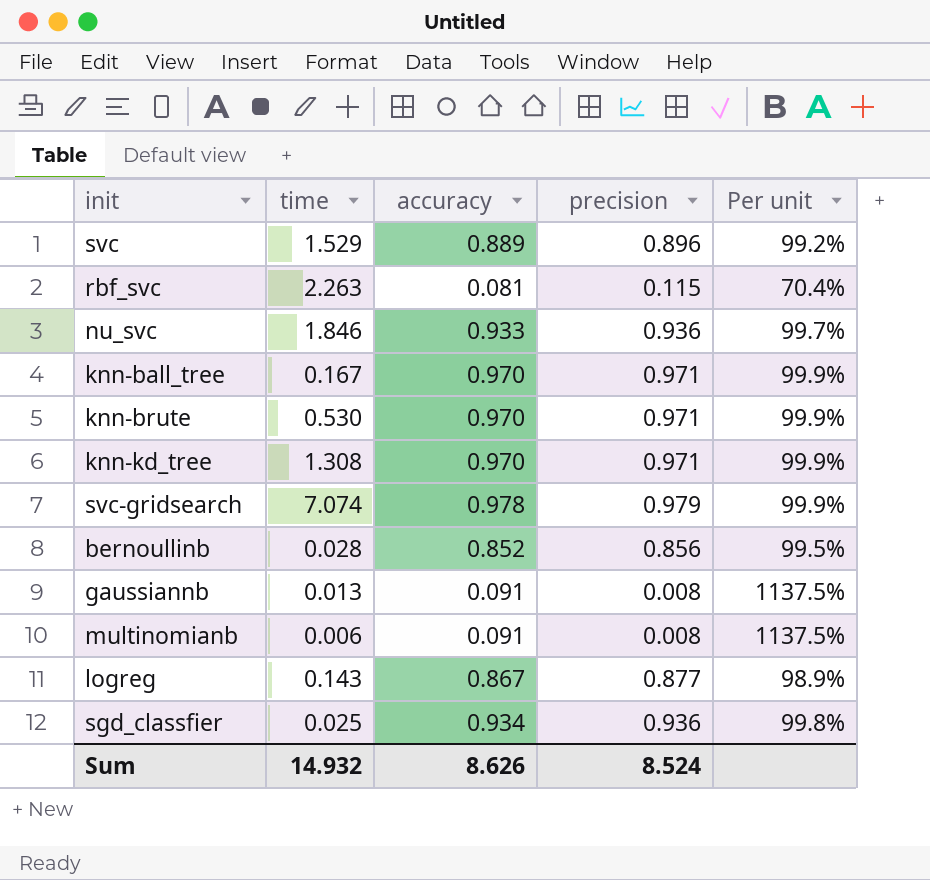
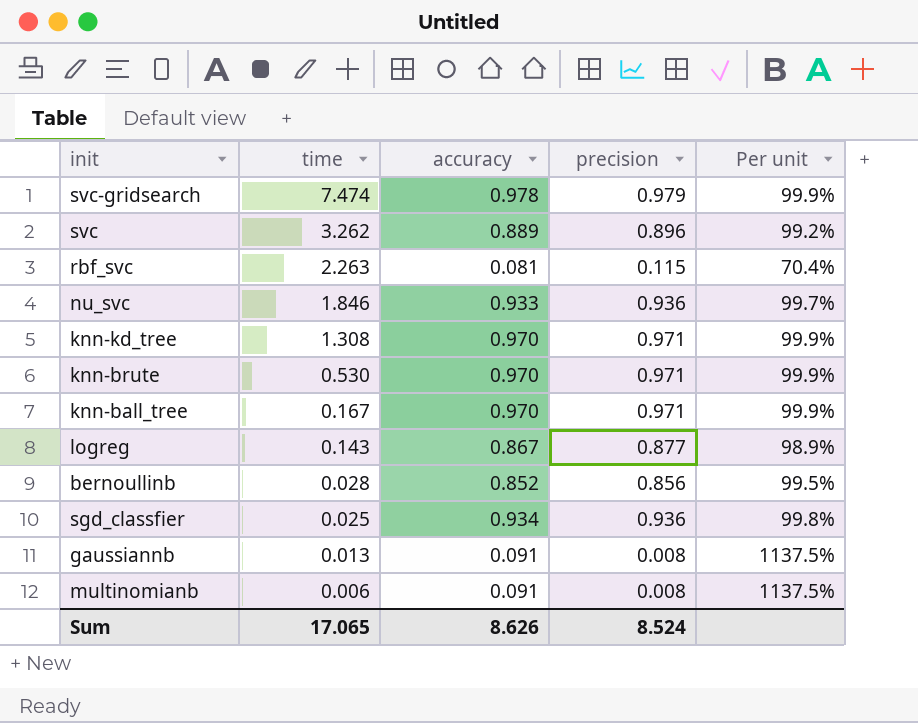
row order: none -> time descending
svc-gridsearch | time: 7.074 -> 7.474
svc | time: 1.529 -> 3.262
Sum | time: 14.932 -> 17.065

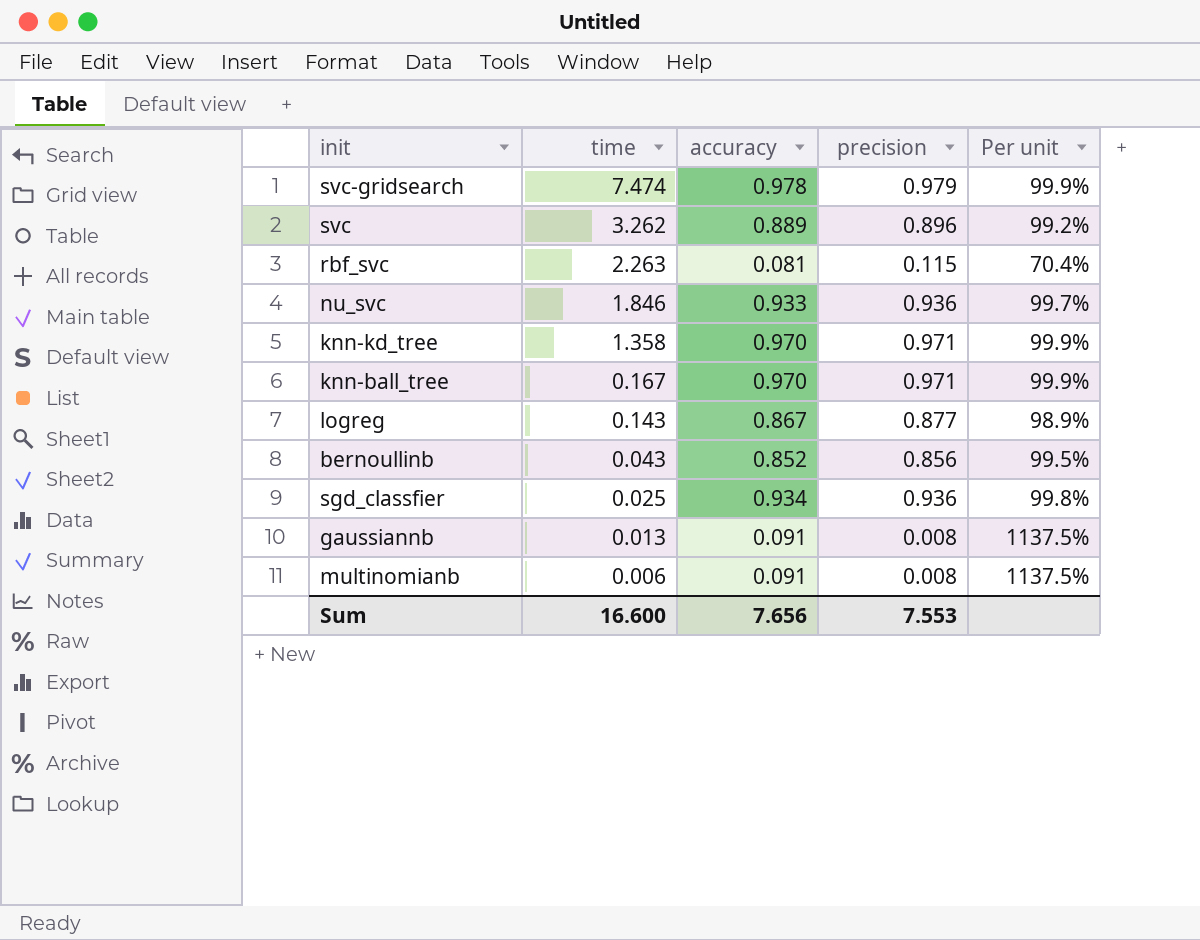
row knn-brute: 0.530 | 0.970 | 0.971 | 99.9% -> none
knn-kd_tree | time: 1.308 -> 1.358
bernoullinb | time: 0.028 -> 0.043
Sum | time: 17.065 -> 16.600
Sum | accuracy: 8.626 -> 7.656
Sum | precision: 8.524 -> 7.553

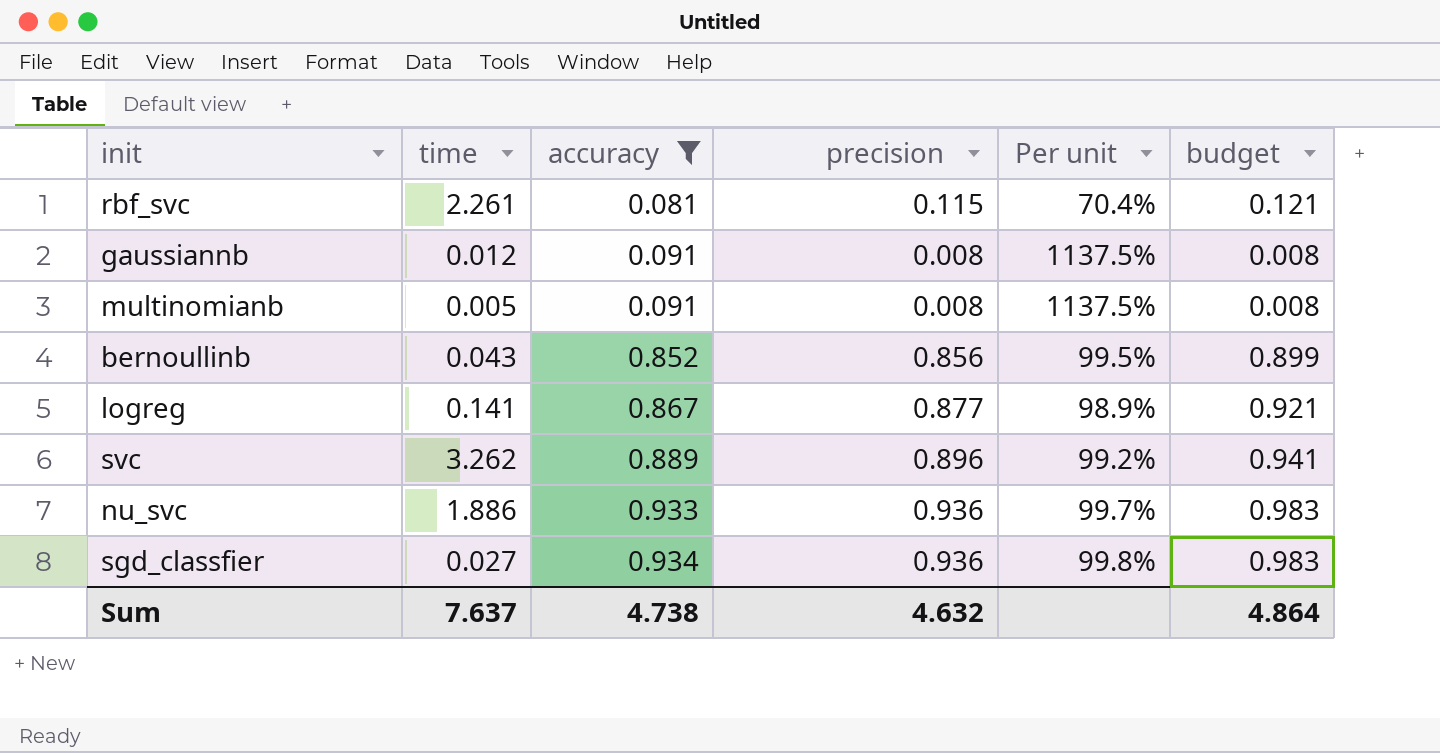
filter: none -> accuracy <= 0.934
row order: time descending -> accuracy ascending
column budget | formula: none -> [precision] * 1.05
rbf_svc | time: 2.263 -> 2.261
gaussiannb | time: 0.013 -> 0.012
multinomianb | time: 0.006 -> 0.005
logreg | time: 0.143 -> 0.141
nu_svc | time: 1.846 -> 1.886
sgd_classfier | time: 0.025 -> 0.027
Sum | time: 16.600 -> 7.637
Sum | accuracy: 7.656 -> 4.738
Sum | precision: 7.553 -> 4.632

